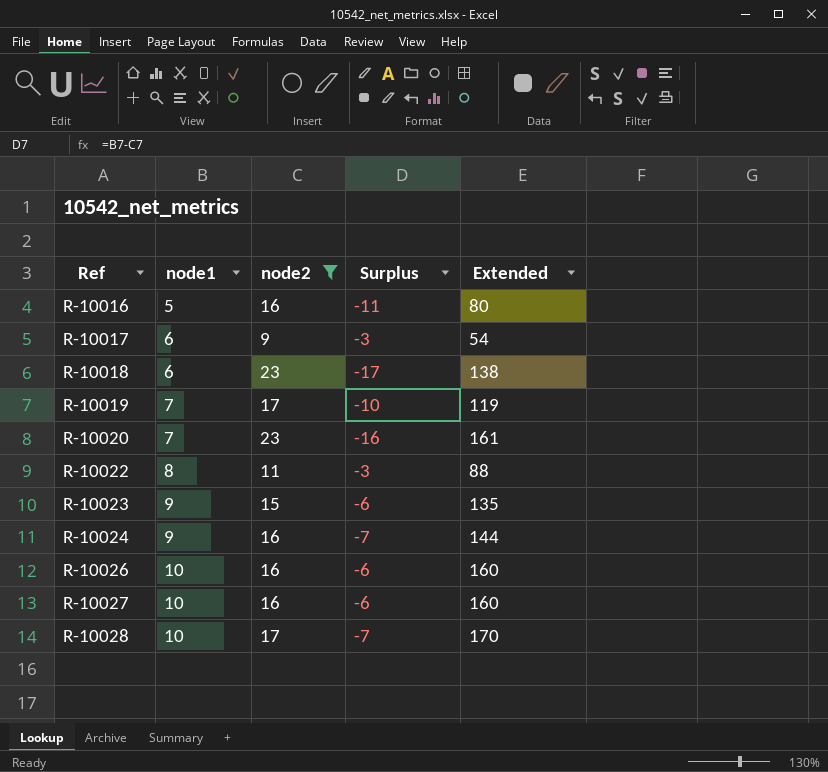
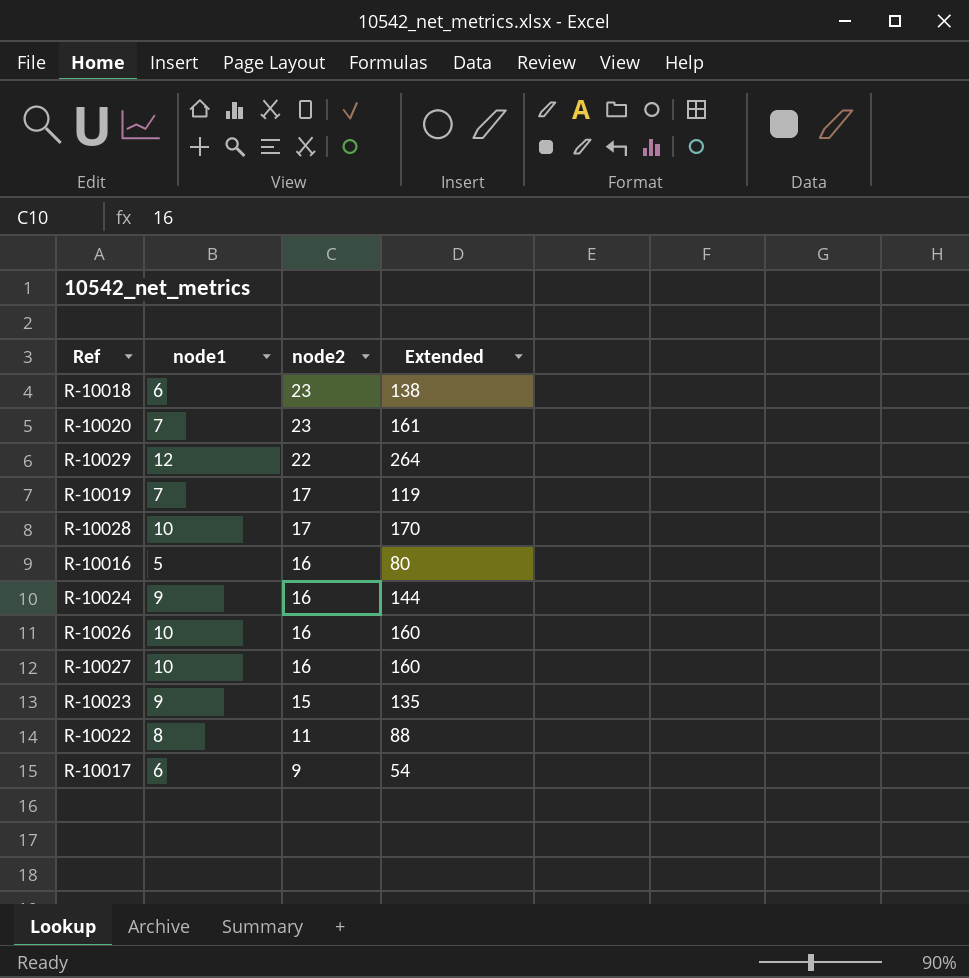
filter: node2 != 22 -> none
row order: Ref ascending -> node2 descending
column Surplus | formula: [node1] - [node2] -> none

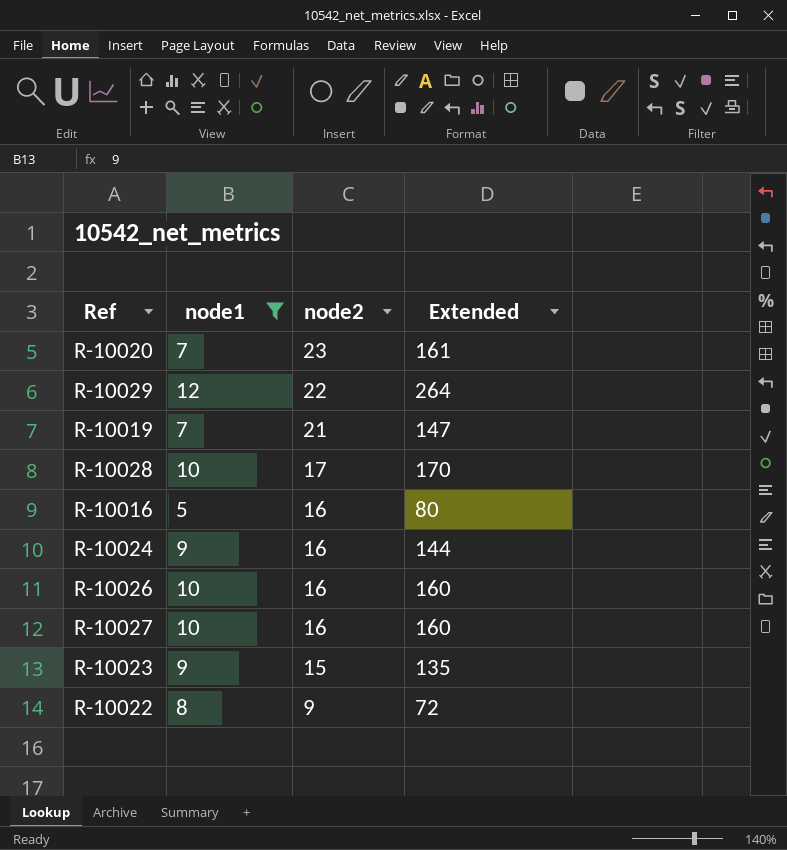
filter: none -> node1 != 6
R-10019 | node2: 17 -> 21
R-10019 | Extended: 119 -> 147
R-10022 | node2: 11 -> 9
R-10022 | Extended: 88 -> 72

